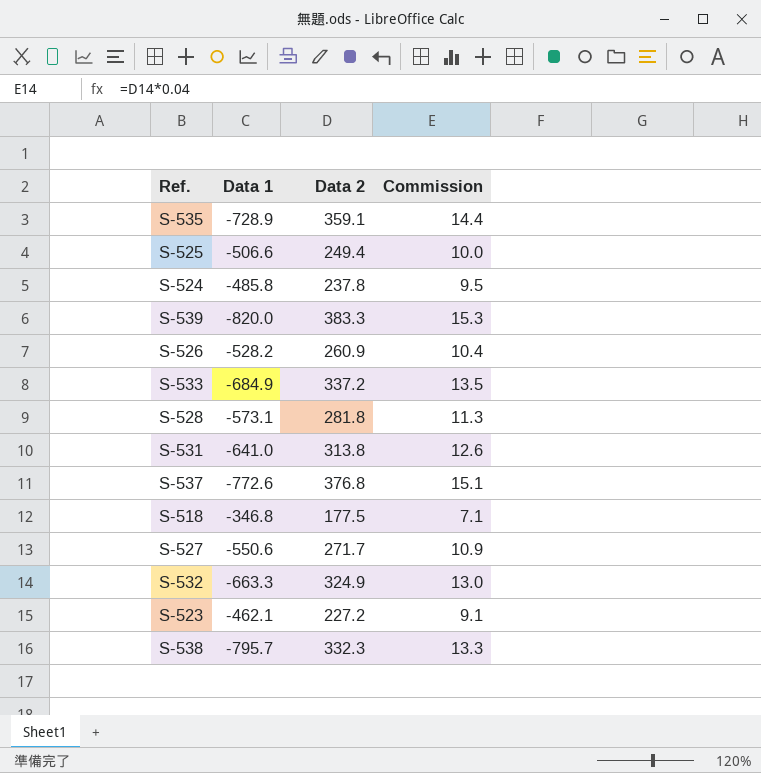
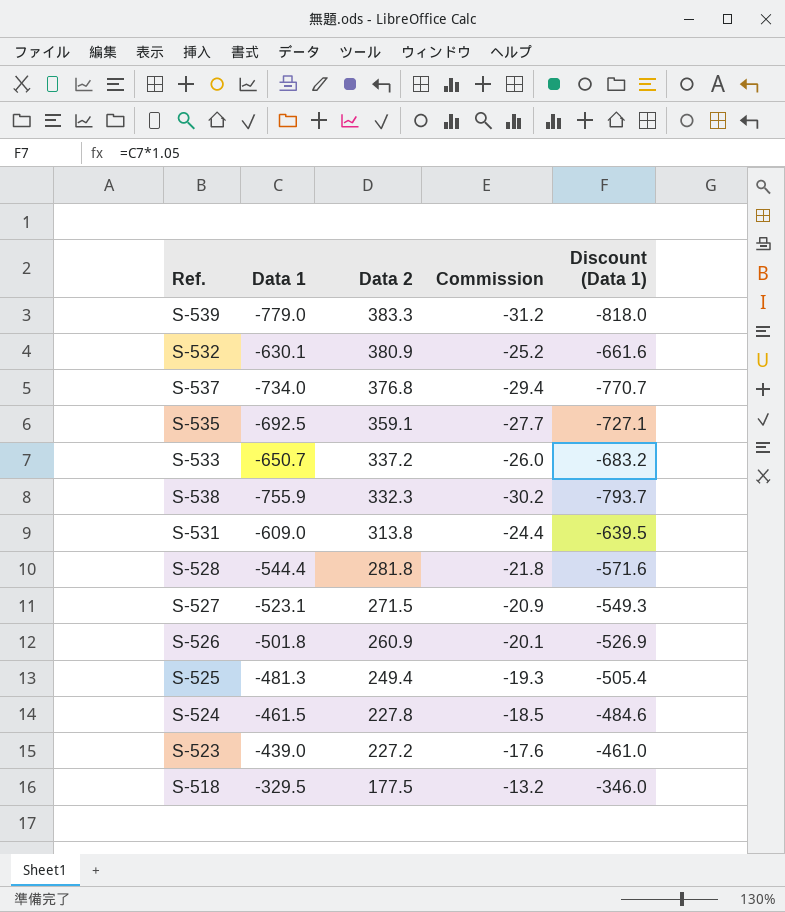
row order: none -> Data 2 descending
column Commission | formula: [Data 2] * 0.04 -> [Data 1] * 0.04
column Discount (Data 1) | formula: none -> [Data 1] * 1.05
S-539 | Data 1: -820.0 -> -779.0
S-532 | Data 1: -663.3 -> -630.1
S-532 | Data 2: 324.9 -> 380.9
S-537 | Data 1: -772.6 -> -734.0
S-535 | Data 1: -728.9 -> -692.5
S-533 | Data 1: -684.9 -> -650.7
S-538 | Data 1: -795.7 -> -755.9
S-531 | Data 1: -641.0 -> -609.0
S-528 | Data 1: -573.1 -> -544.4
S-527 | Data 1: -550.6 -> -523.1
S-527 | Data 2: 271.7 -> 271.5
S-526 | Data 1: -528.2 -> -501.8
S-525 | Data 1: -506.6 -> -481.3
S-524 | Data 1: -485.8 -> -461.5
S-524 | Data 2: 237.8 -> 227.8
S-523 | Data 1: -462.1 -> -439.0
S-518 | Data 1: -346.8 -> -329.5

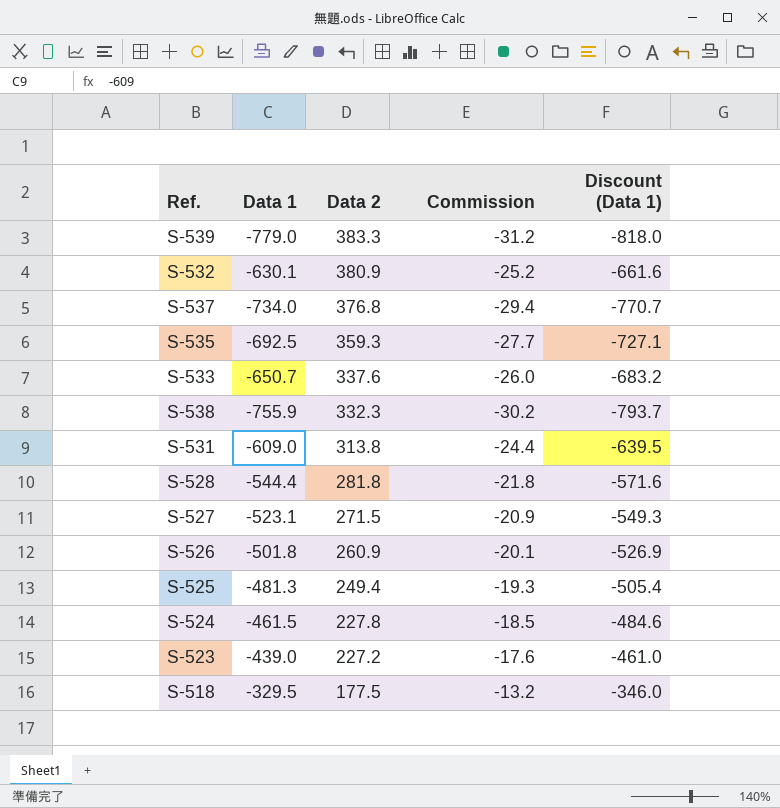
S-535 | Data 2: 359.1 -> 359.3
S-533 | Data 2: 337.2 -> 337.6

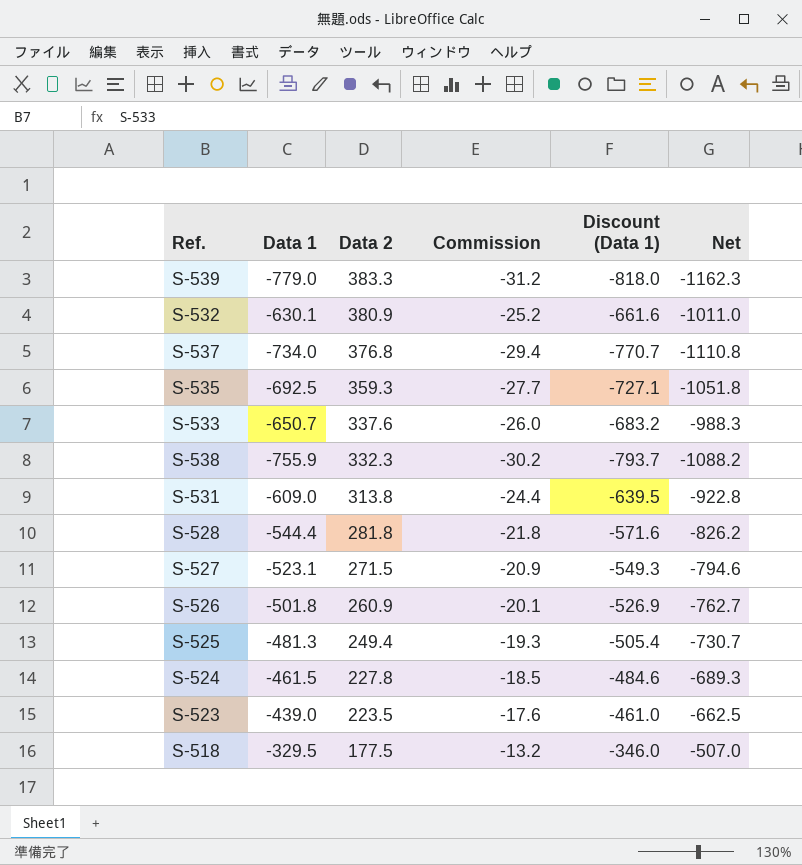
column Net | formula: none -> [Data 1] - [Data 2]
S-523 | Data 2: 227.2 -> 223.5

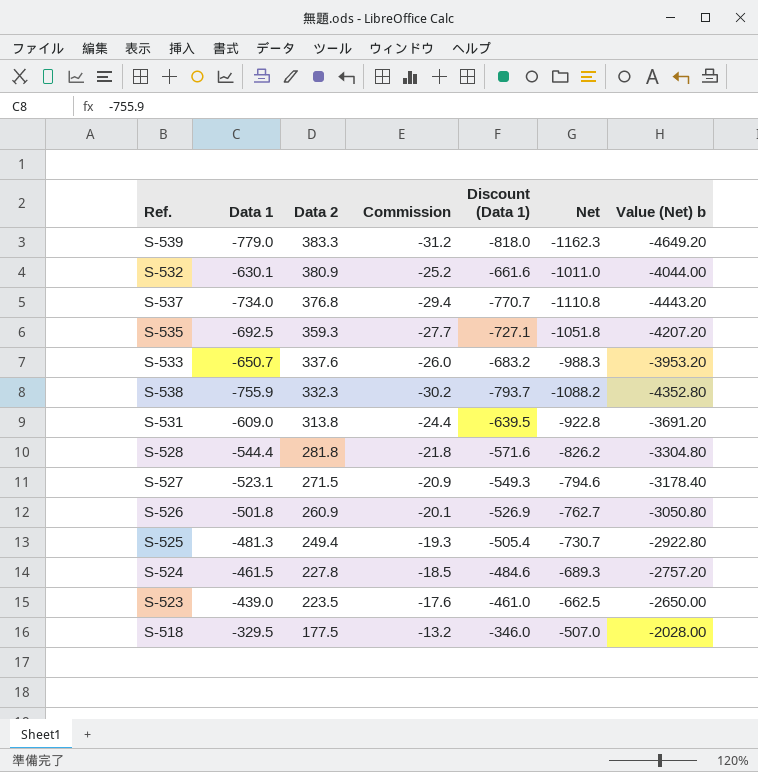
column Value (Net) b | formula: none -> [Net] * 4

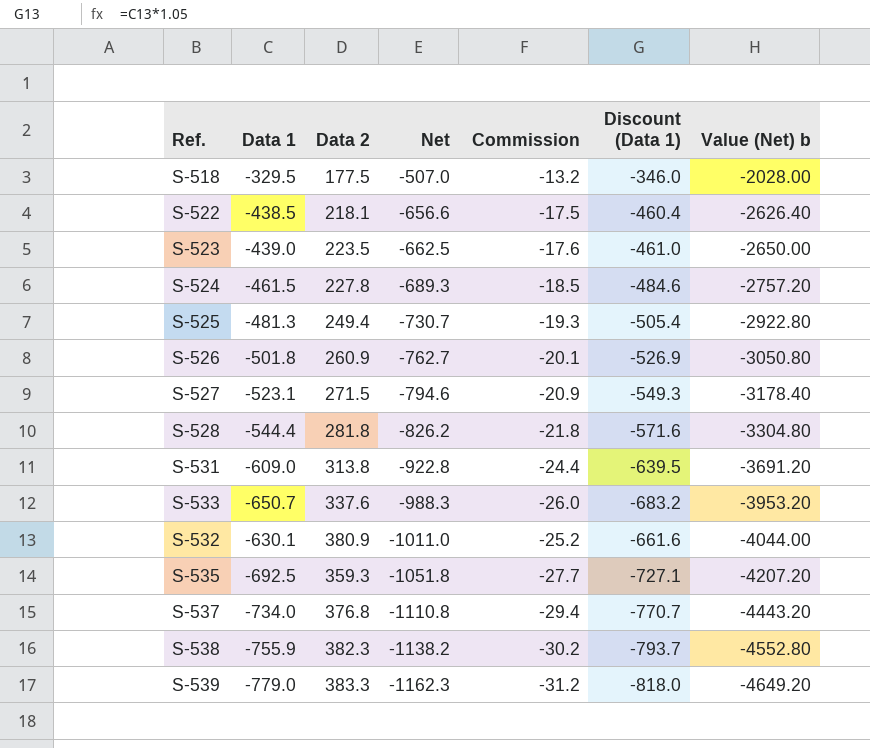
row order: Data 2 descending -> Net descending
column Net | position: 6 -> 4
row S-522: none -> -438.5 | 218.1 | -656.6 | -17.5 | -460.4 | -2626.40
S-538 | Data 2: 332.3 -> 382.3
S-538 | Net: -1088.2 -> -1138.2
S-538 | Value (Net) b: -4352.80 -> -4552.80

